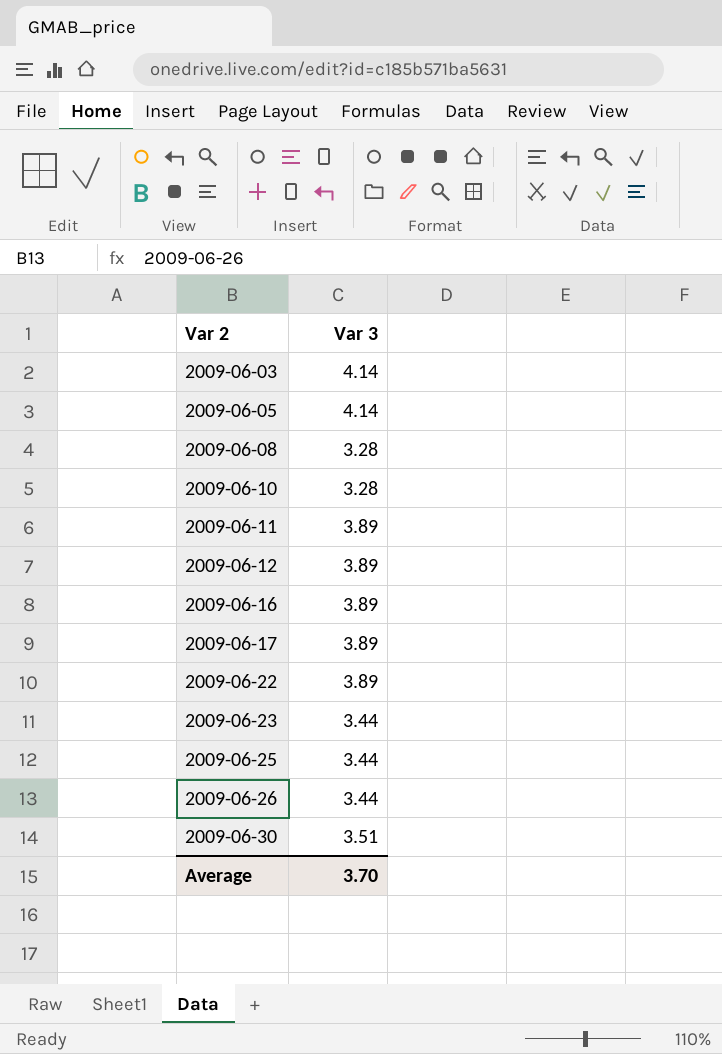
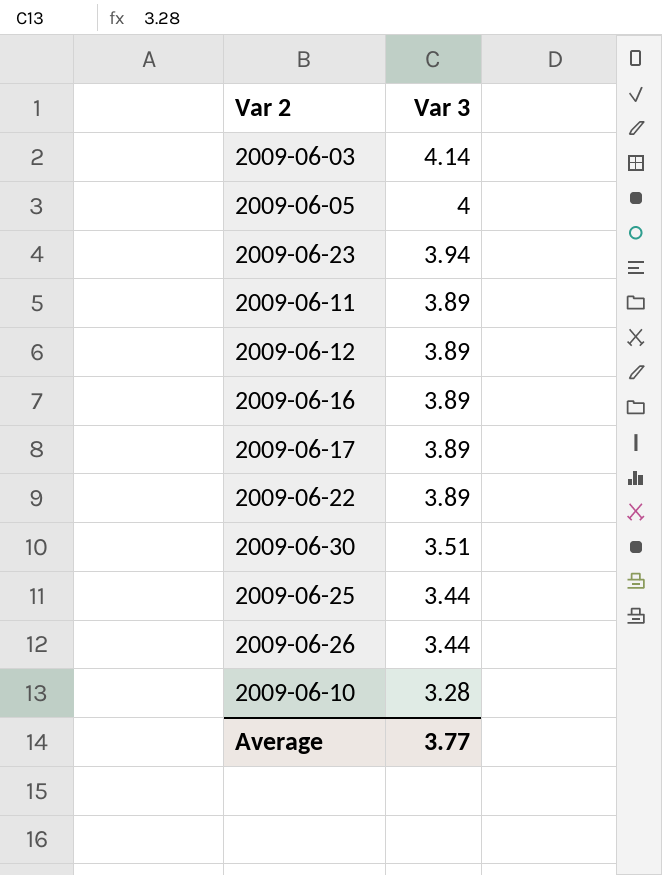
row order: Var 2 ascending -> Var 3 descending
row 2009-06-08: 3.28 -> none
2009-06-05 | Var 3: 4.14 -> 4
2009-06-23 | Var 3: 3.44 -> 3.94
Average | Var 3: 3.70 -> 3.77

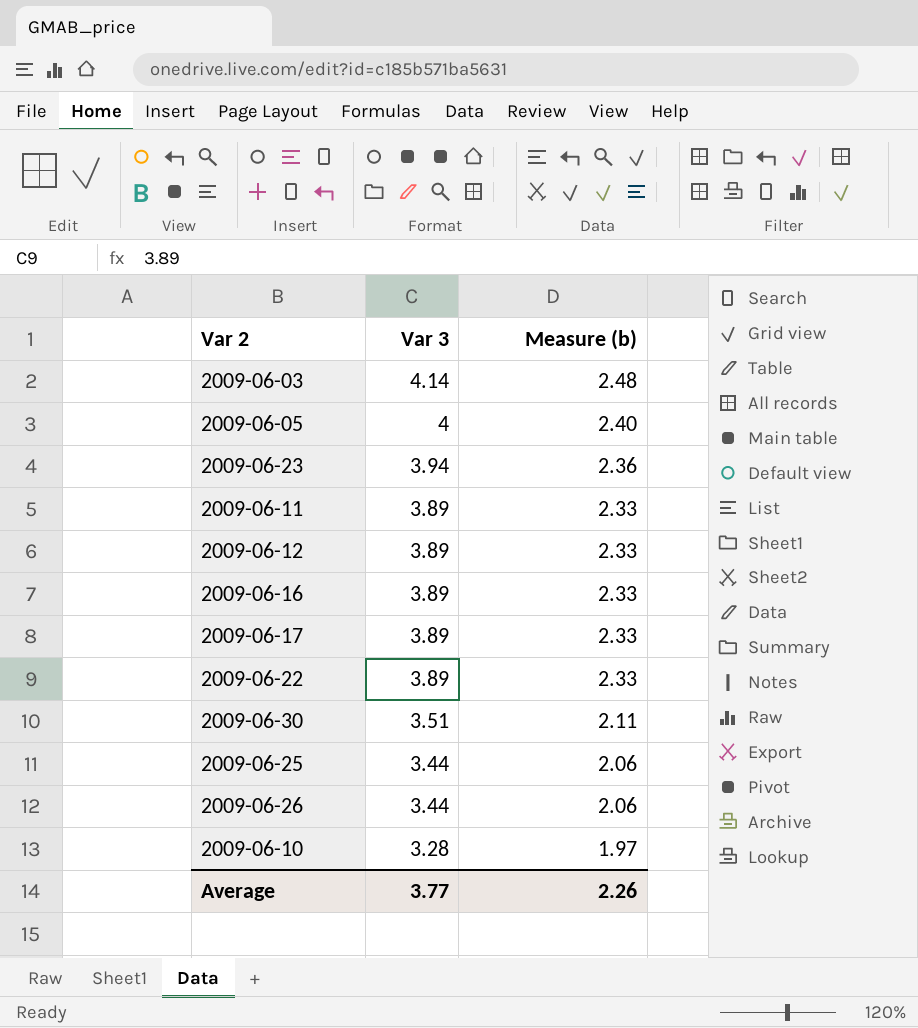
column Measure (b) | formula: none -> [Var 3] * 0.6

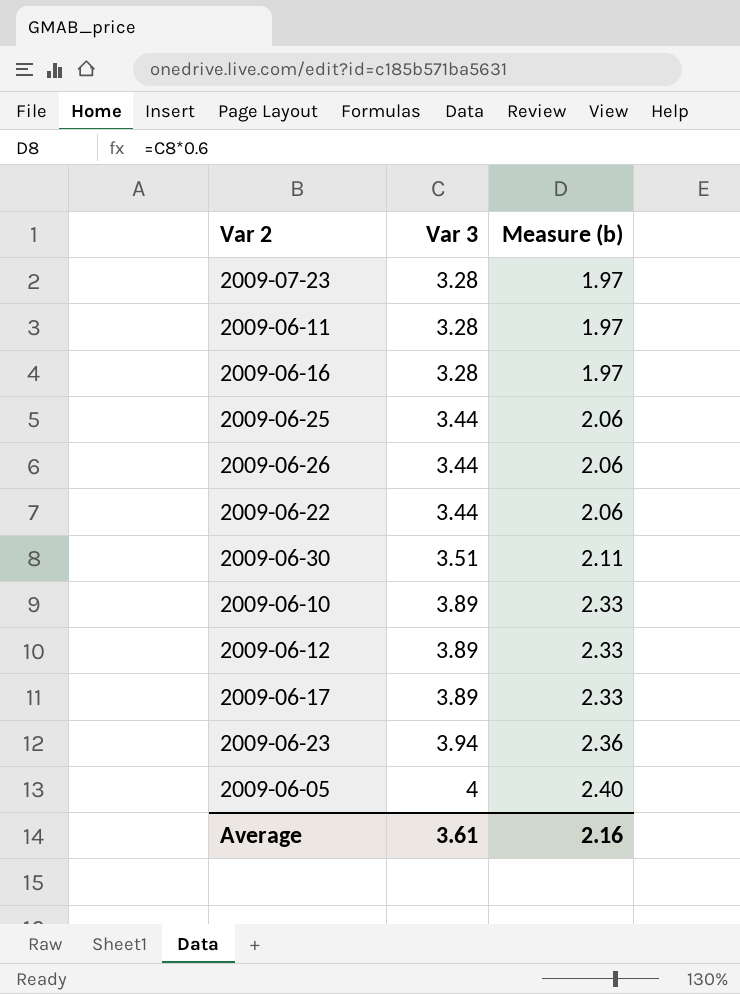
row order: Var 3 descending -> Var 3 ascending
row 2009-06-03: 4.14 | 2.48 -> none
row 2009-07-23: none -> 3.28 | 1.97
2009-06-11 | Var 3: 3.89 -> 3.28
2009-06-11 | Measure (b): 2.33 -> 1.97
2009-06-16 | Var 3: 3.89 -> 3.28
2009-06-16 | Measure (b): 2.33 -> 1.97
2009-06-22 | Var 3: 3.89 -> 3.44
2009-06-22 | Measure (b): 2.33 -> 2.06
2009-06-10 | Var 3: 3.28 -> 3.89
2009-06-10 | Measure (b): 1.97 -> 2.33
Average | Var 3: 3.77 -> 3.61
Average | Measure (b): 2.26 -> 2.16

